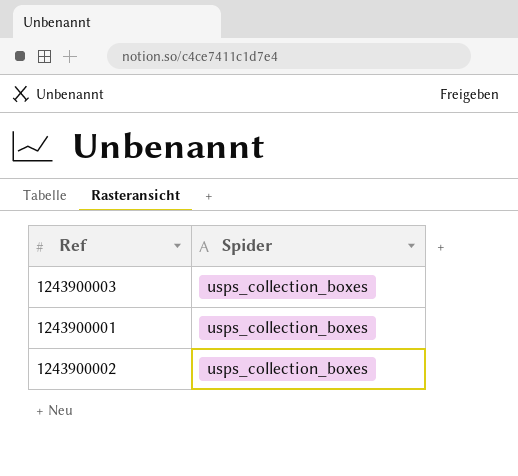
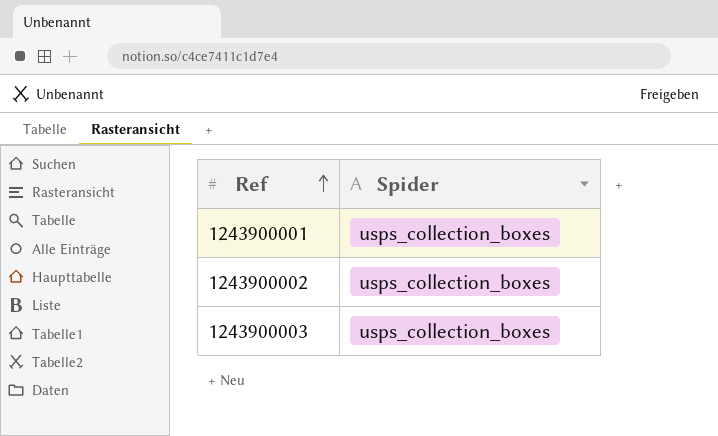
row order: none -> Ref ascending

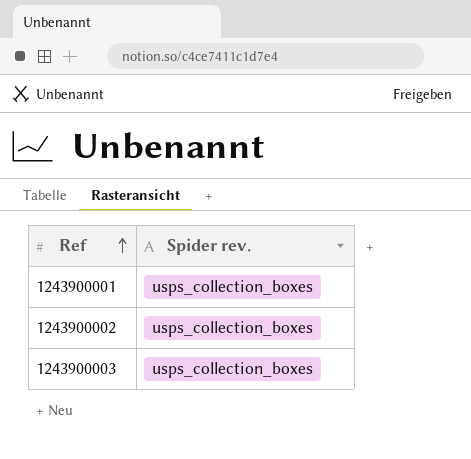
column name: Spider -> Spider rev.

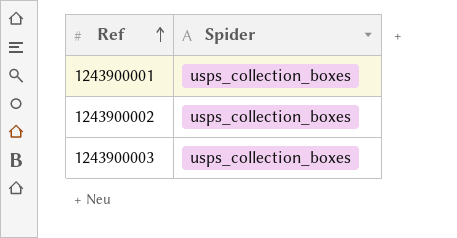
column name: Spider rev. -> Spider

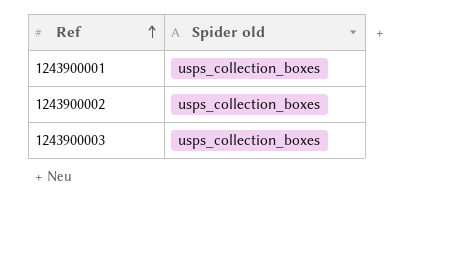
column name: Spider -> Spider old

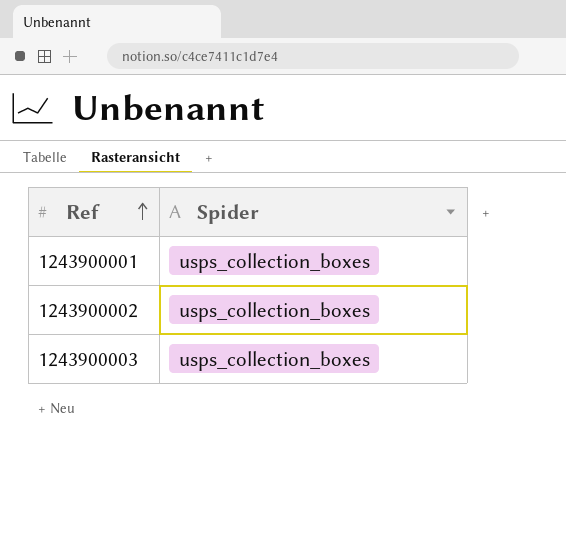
column name: Spider old -> Spider

